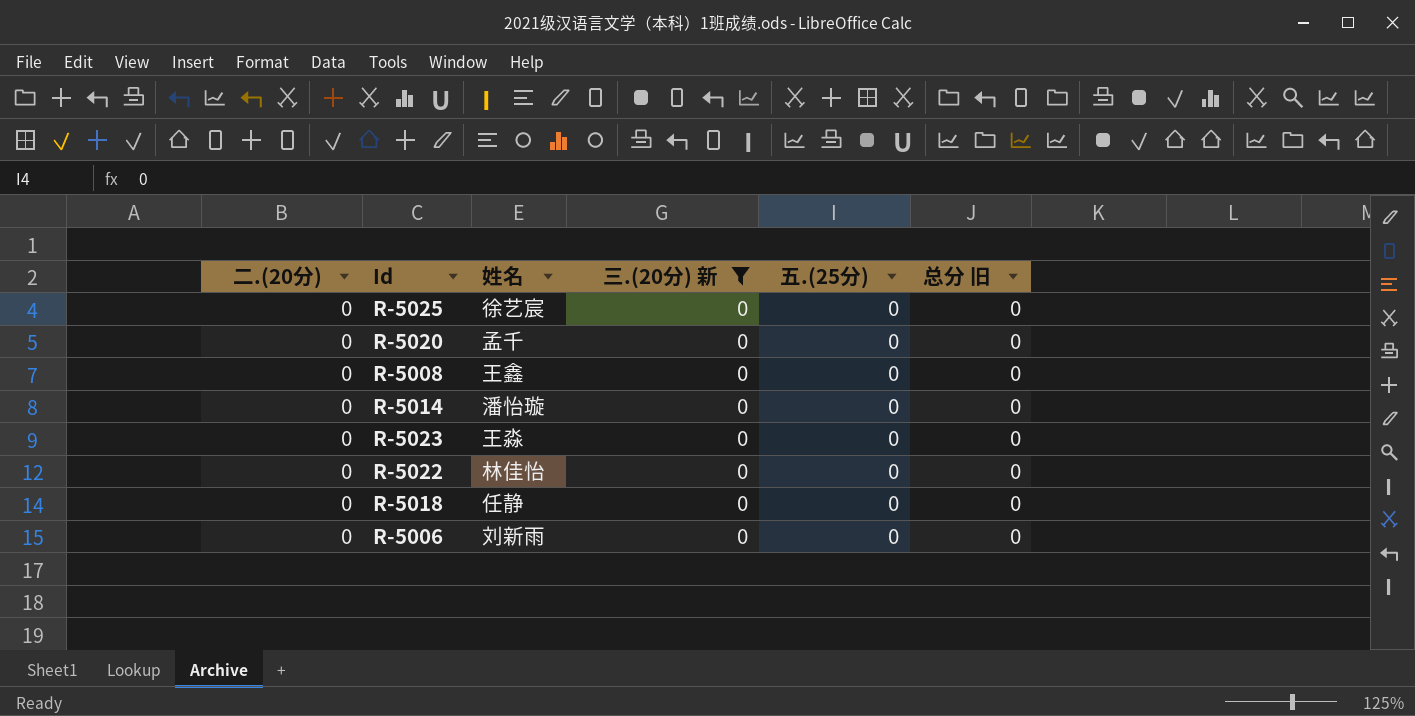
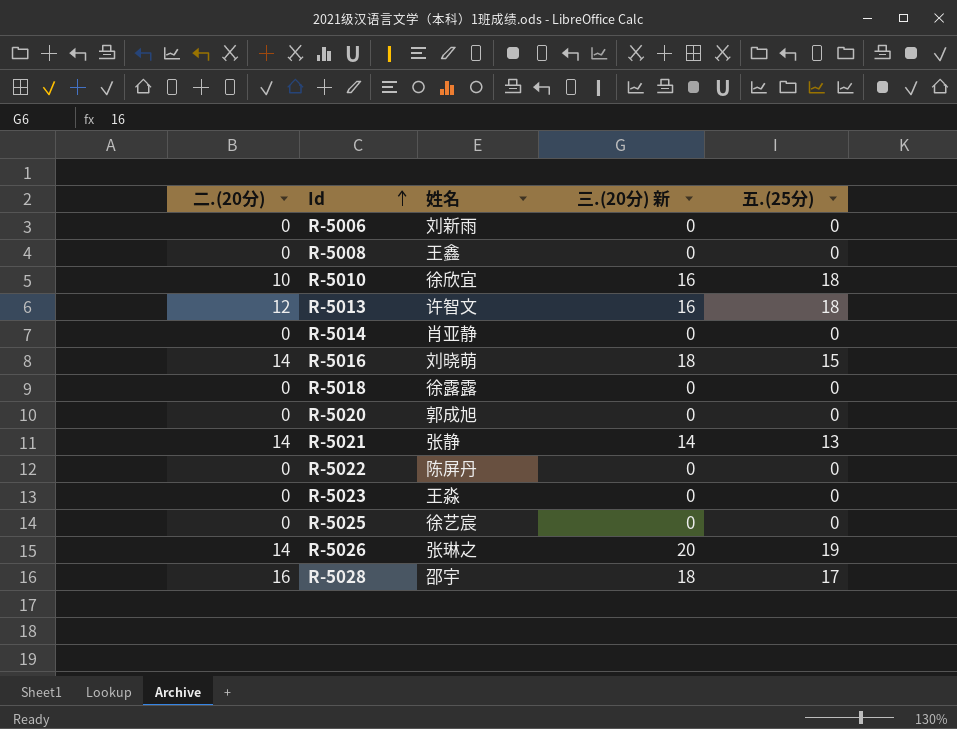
filter: 三.(20分) 新 = 0 -> none
row order: none -> Id ascending
column 总分 旧 | position: 6 -> none
R-5014 | 姓名: 潘怡璇 -> 肖亚静
R-5018 | 姓名: 任静 -> 徐露露
R-5020 | 姓名: 孟千 -> 郭成旭
R-5022 | 姓名: 林佳怡 -> 陈屏丹

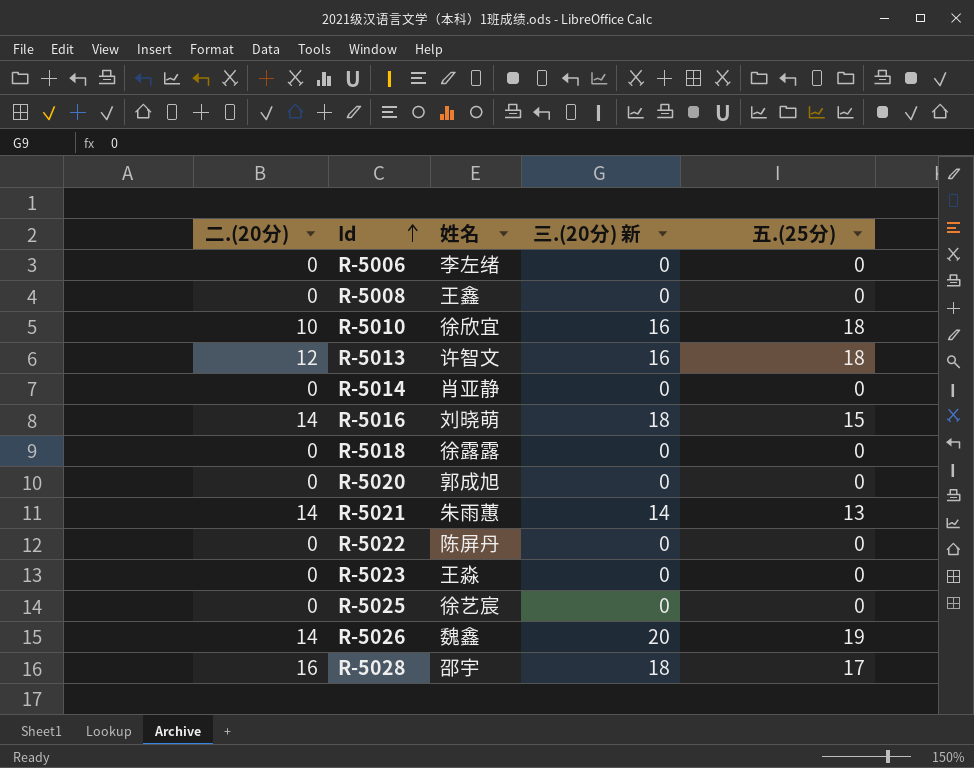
R-5006 | 姓名: 刘新雨 -> 李左绪
R-5021 | 姓名: 张静 -> 朱雨蕙
R-5026 | 姓名: 张琳之 -> 魏鑫

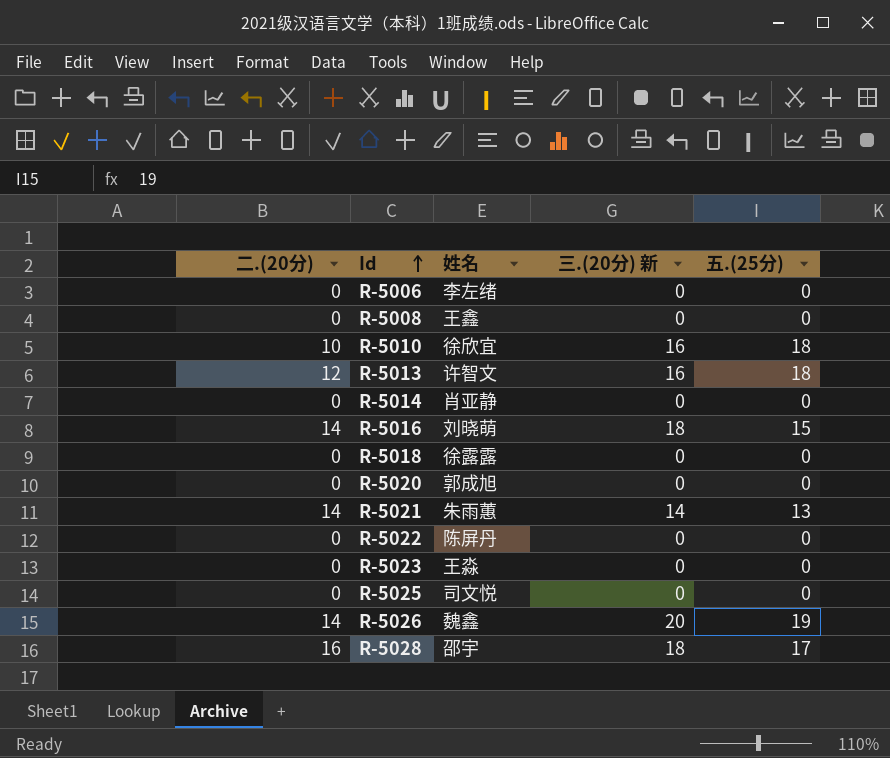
R-5025 | 姓名: 徐艺宸 -> 司文悦

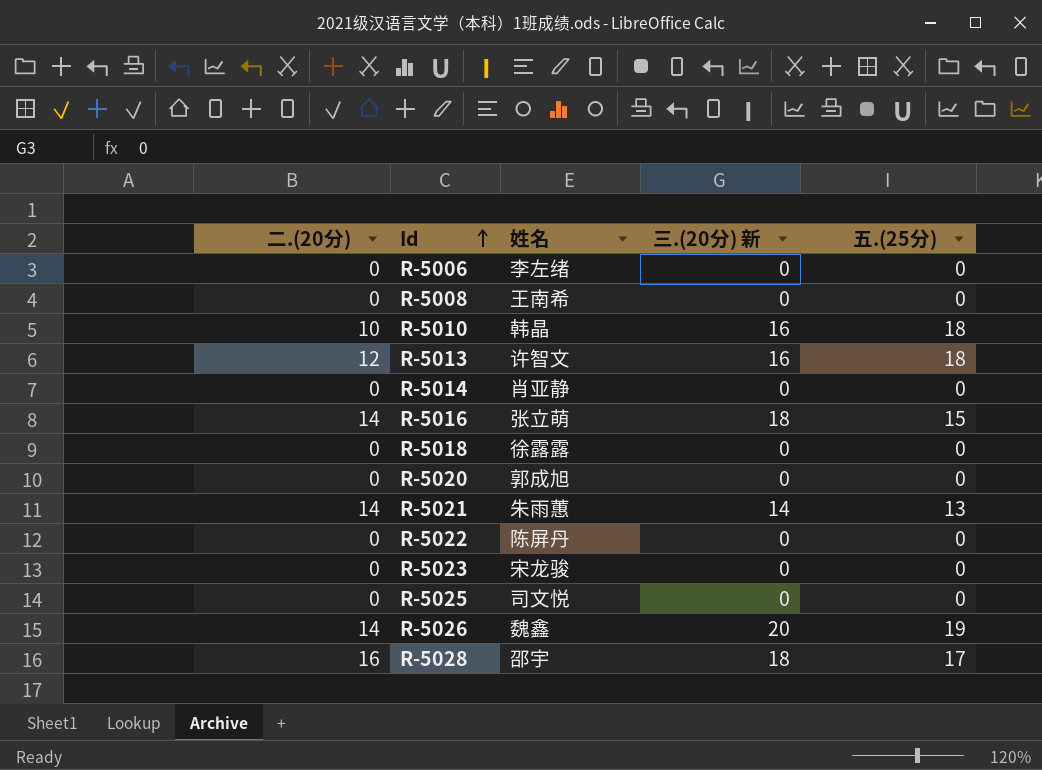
R-5008 | 姓名: 王鑫 -> 王南希
R-5010 | 姓名: 徐欣宜 -> 韩晶
R-5016 | 姓名: 刘晓萌 -> 张立萌
R-5023 | 姓名: 王淼 -> 宋龙骏

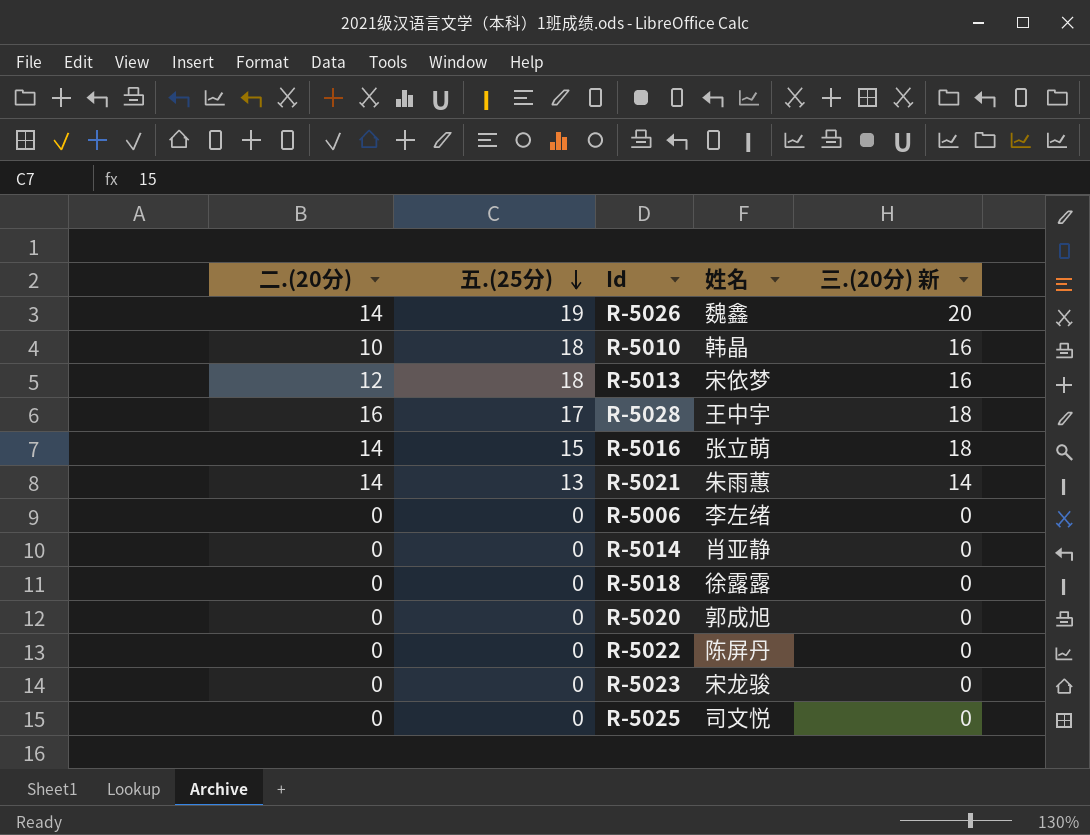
row order: Id ascending -> 五.(25分) descending
column 五.(25分) | position: 5 -> 2
row R-5008: 0 | 王南希 | 0 | 0 -> none
R-5013 | 姓名: 许智文 -> 宋依梦
R-5028 | 姓名: 邵宇 -> 王中宇

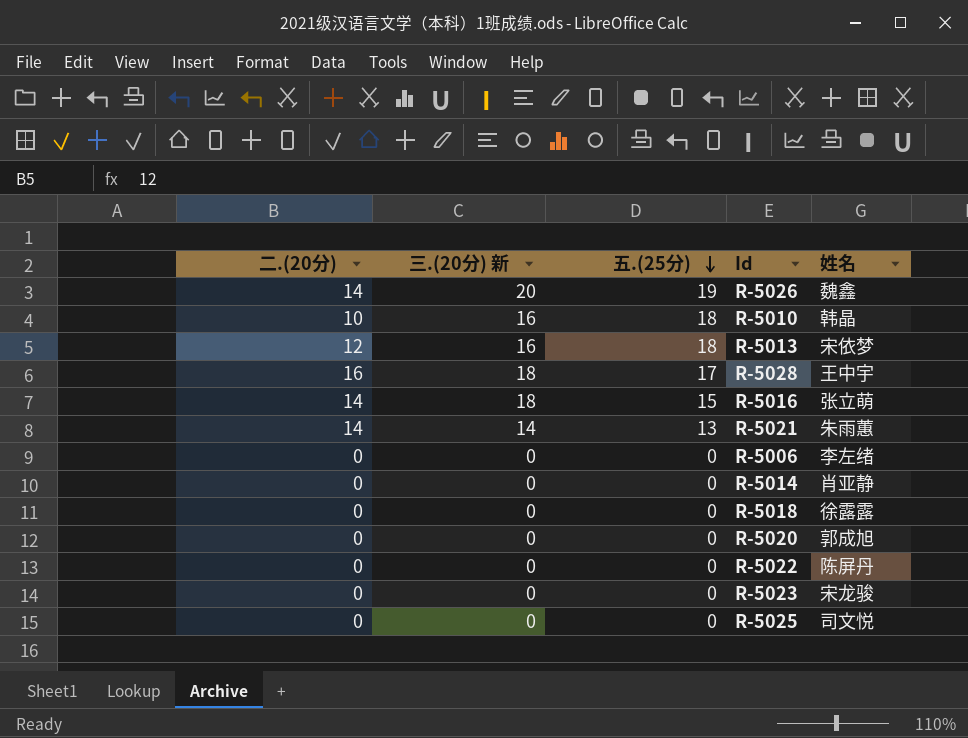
column 三.(20分) 新 | position: 5 -> 2

